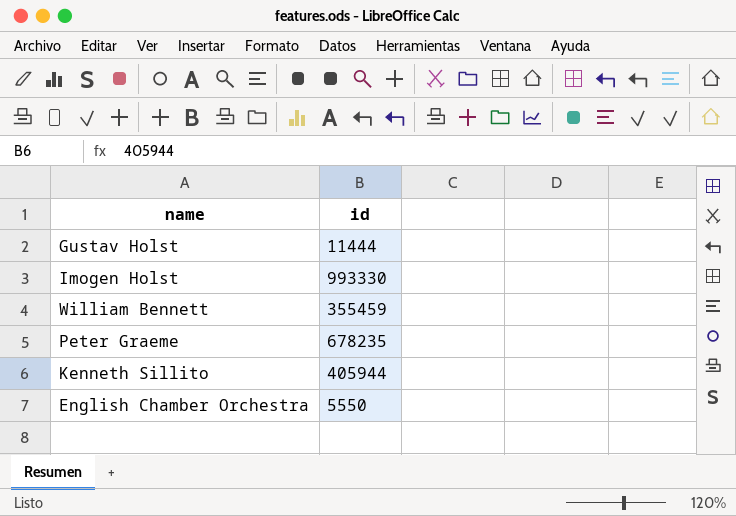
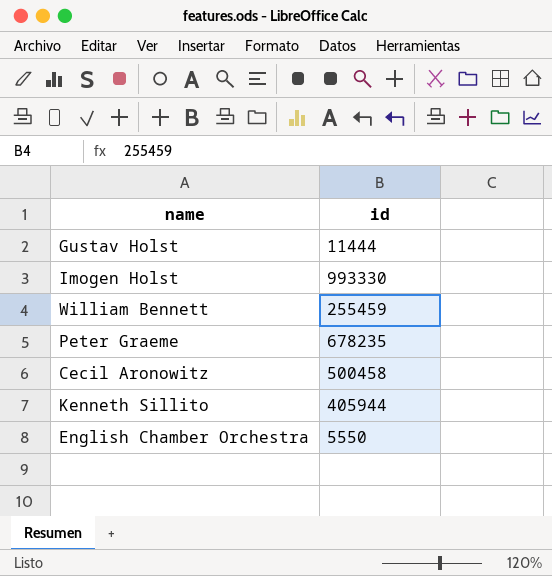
William Bennett | id: 355459 -> 255459
row Cecil Aronowitz: none -> 500458

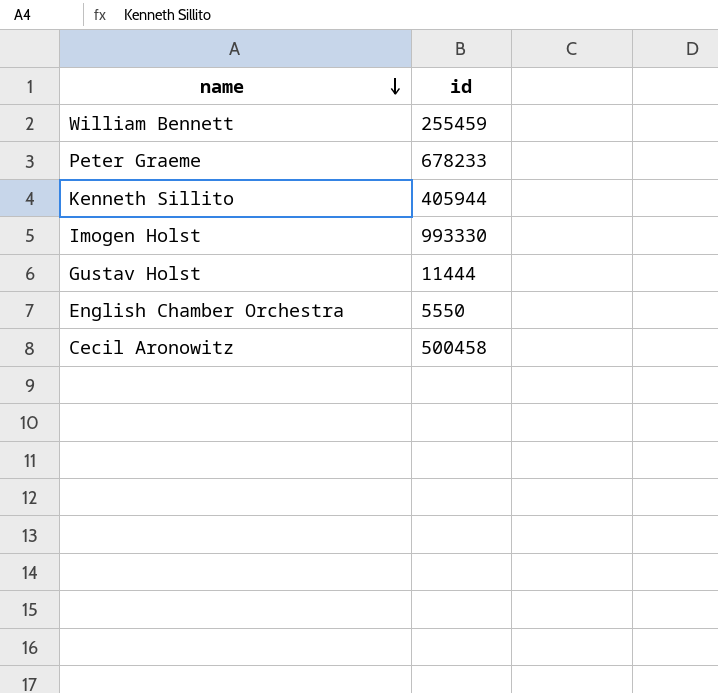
row order: none -> name descending
Peter Graeme | id: 678235 -> 678233

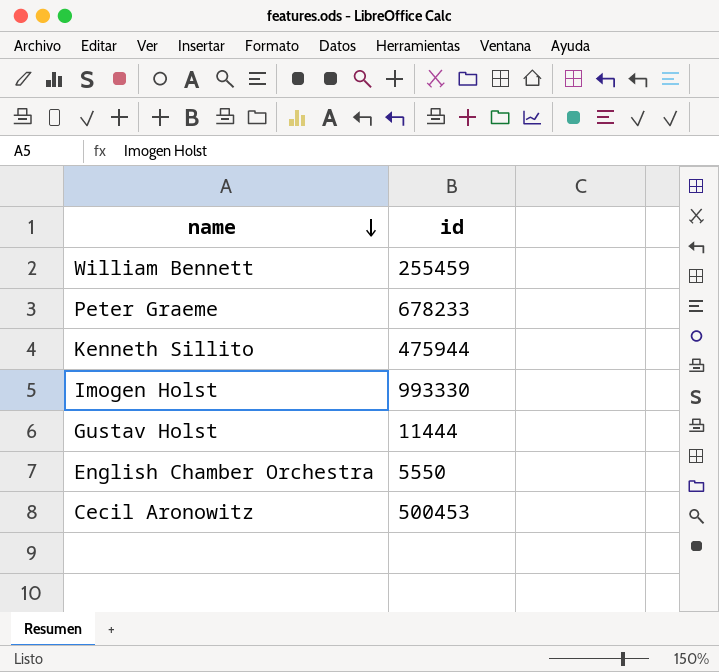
Kenneth Sillito | id: 405944 -> 475944
Cecil Aronowitz | id: 500458 -> 500453

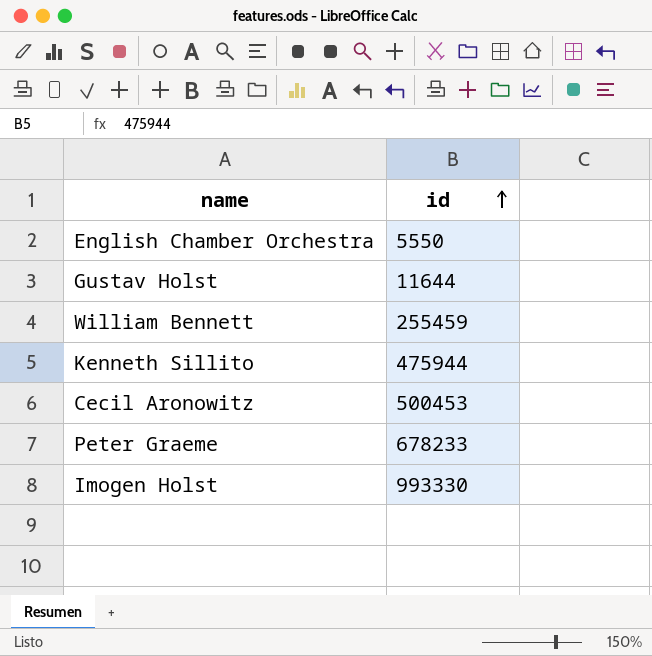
row order: name descending -> id ascending
Gustav Holst | id: 11444 -> 11644

